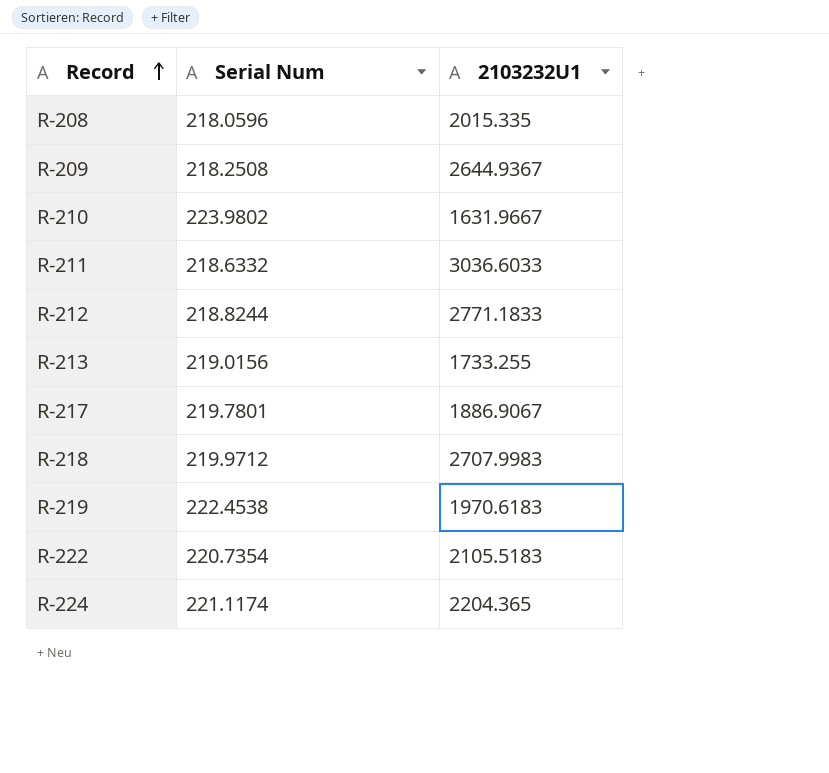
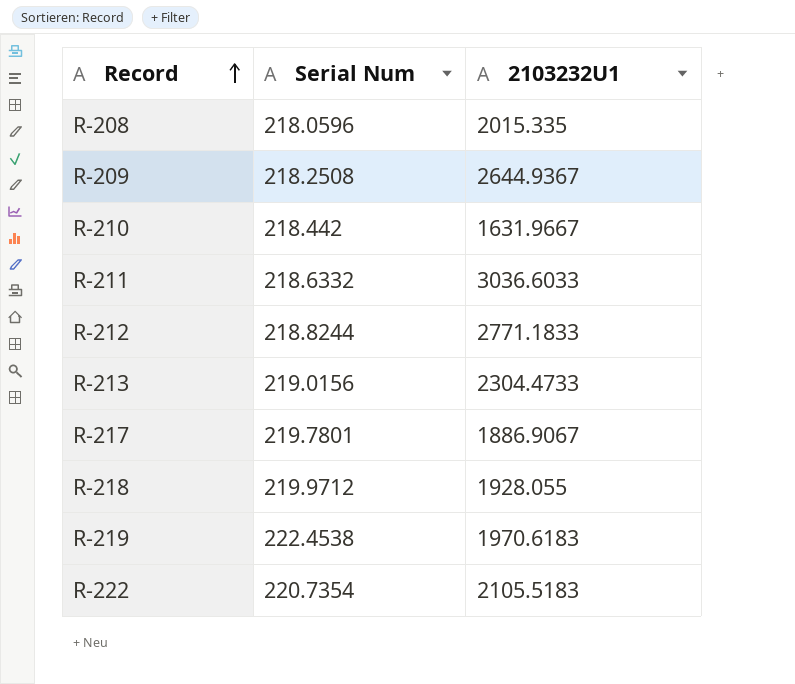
row R-224: 221.1174 | 2204.365 -> none
R-210 | Serial Num: 223.9802 -> 218.442
R-213 | 2103232U1: 1733.255 -> 2304.4733
R-218 | 2103232U1: 2707.9983 -> 1928.055

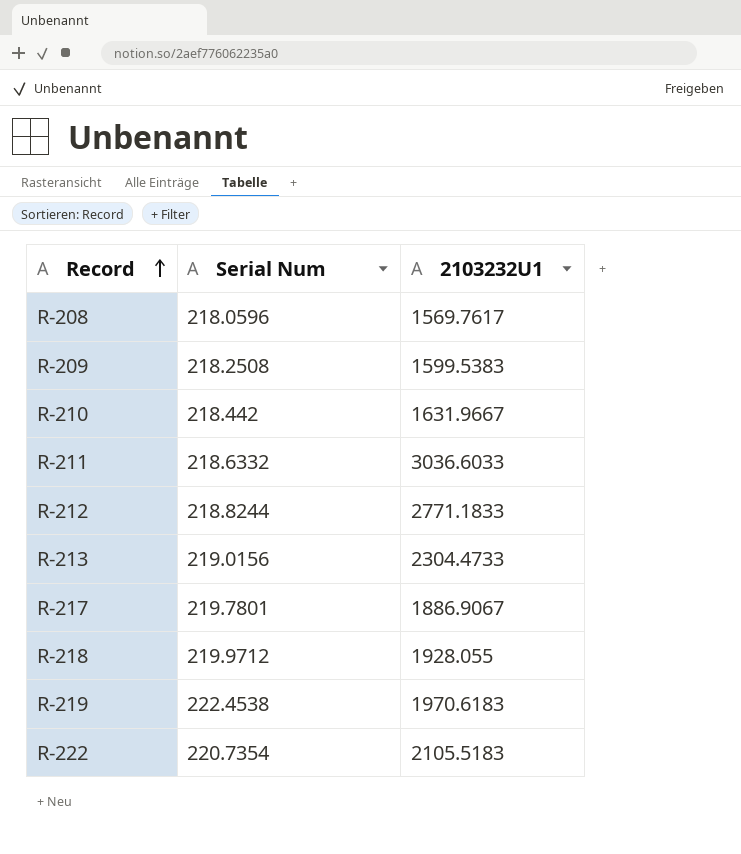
R-208 | 2103232U1: 2015.335 -> 1569.7617
R-209 | 2103232U1: 2644.9367 -> 1599.5383

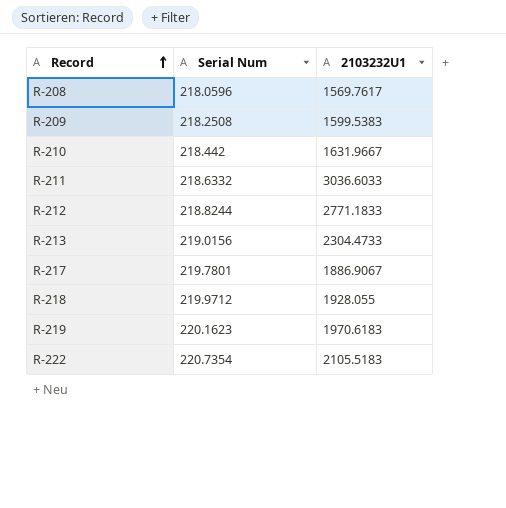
R-219 | Serial Num: 222.4538 -> 220.1623

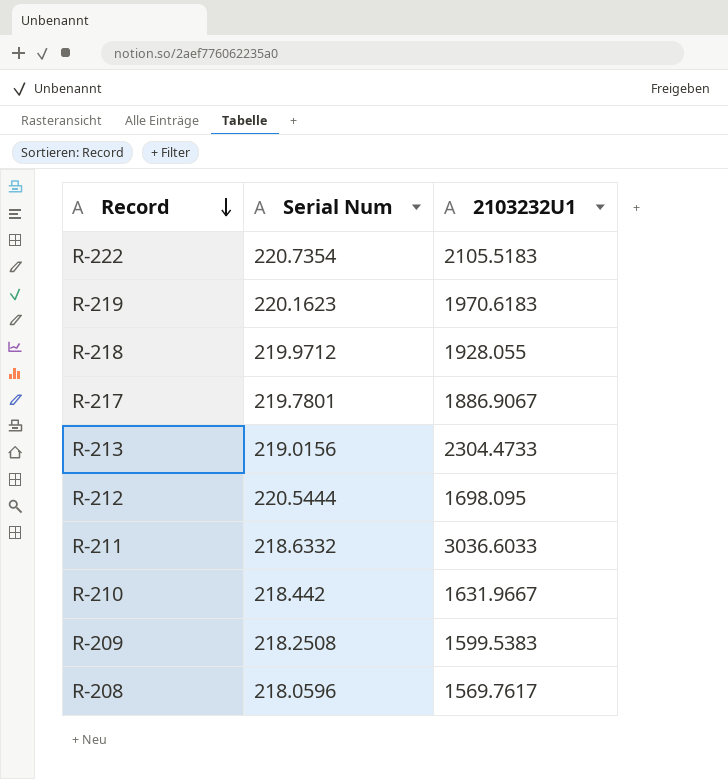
row order: Record ascending -> Record descending
R-212 | Serial Num: 218.8244 -> 220.5444
R-212 | 2103232U1: 2771.1833 -> 1698.095

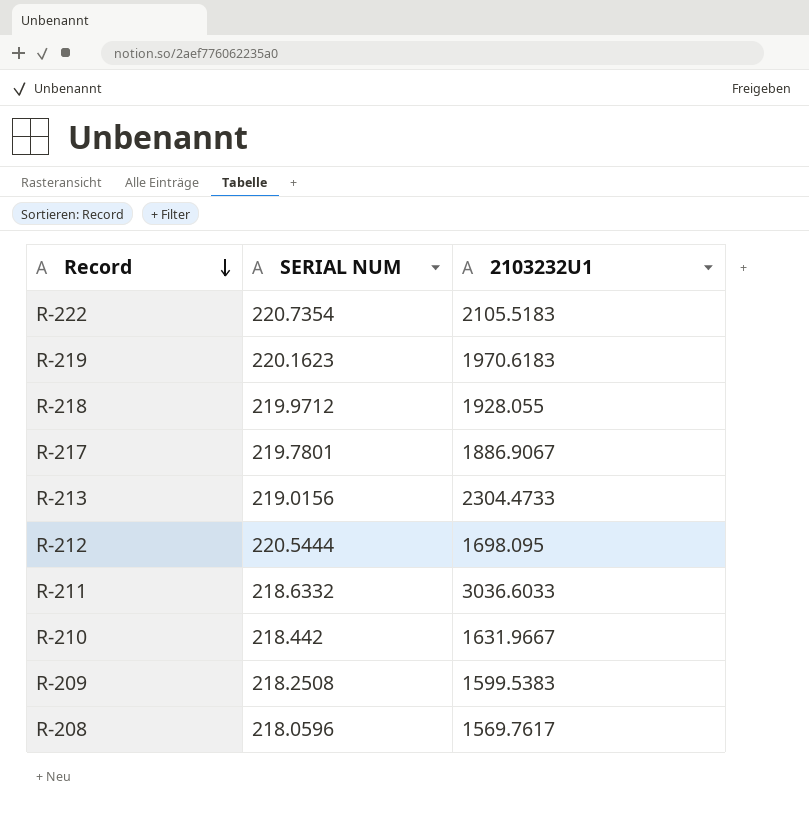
column name: Serial Num -> SERIAL NUM

